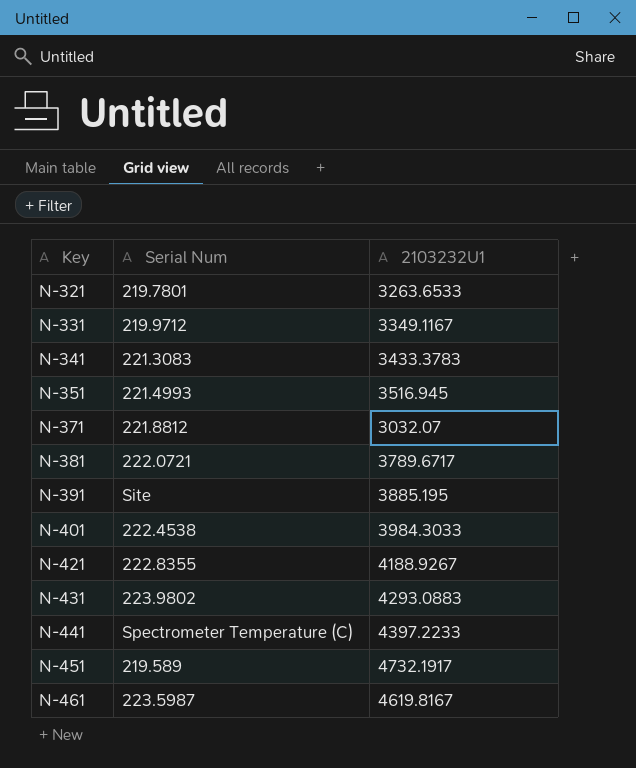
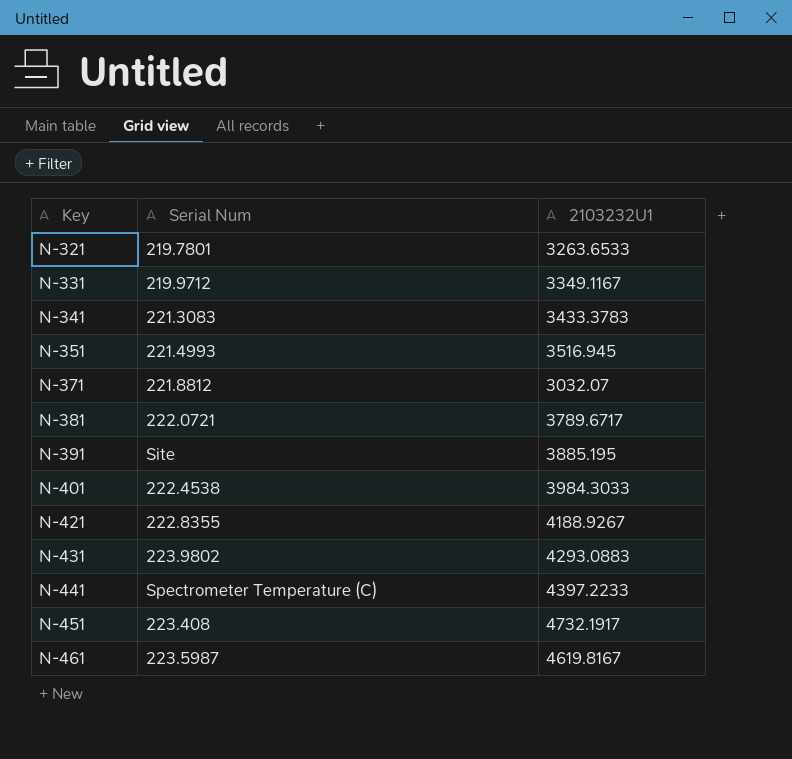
N-451 | Serial Num: 219.589 -> 223.408

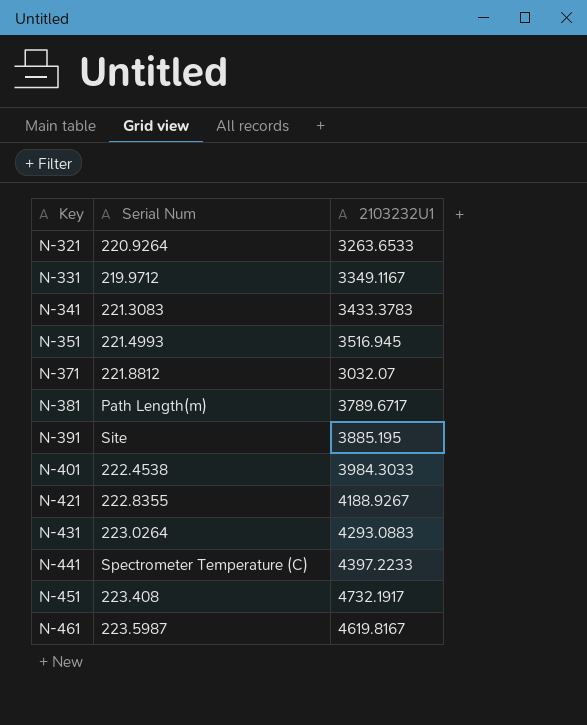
N-321 | Serial Num: 219.7801 -> 220.9264
N-381 | Serial Num: 222.0721 -> Path Length(m)
N-431 | Serial Num: 223.9802 -> 223.0264

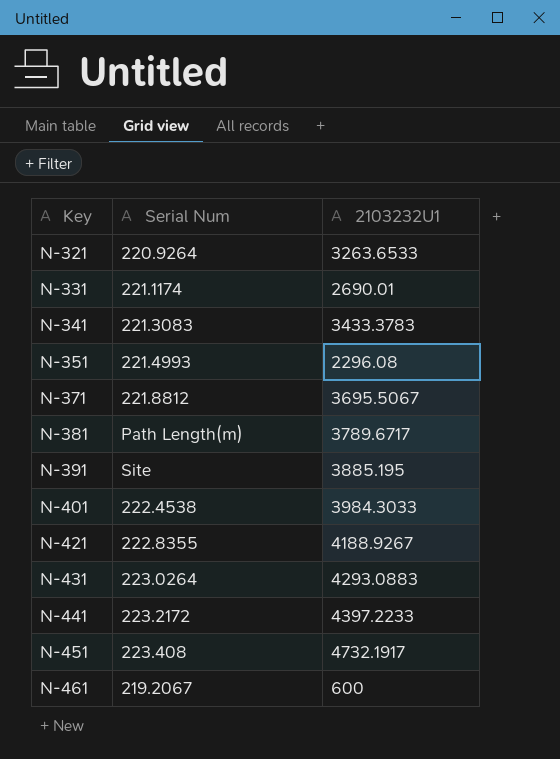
N-331 | Serial Num: 219.9712 -> 221.1174
N-331 | 2103232U1: 3349.1167 -> 2690.01
N-351 | 2103232U1: 3516.945 -> 2296.08
N-371 | 2103232U1: 3032.07 -> 3695.5067
N-441 | Serial Num: Spectrometer Temperature (C) -> 223.2172
N-461 | Serial Num: 223.5987 -> 219.2067
N-461 | 2103232U1: 4619.8167 -> 600

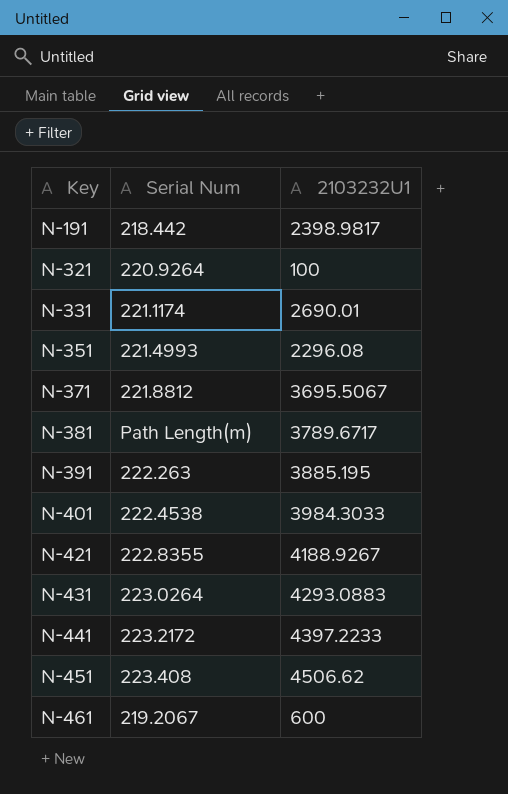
row N-341: 221.3083 | 3433.3783 -> none
row N-191: none -> 218.442 | 2398.9817
N-321 | 2103232U1: 3263.6533 -> 100
N-391 | Serial Num: Site -> 222.263
N-451 | 2103232U1: 4732.1917 -> 4506.62

